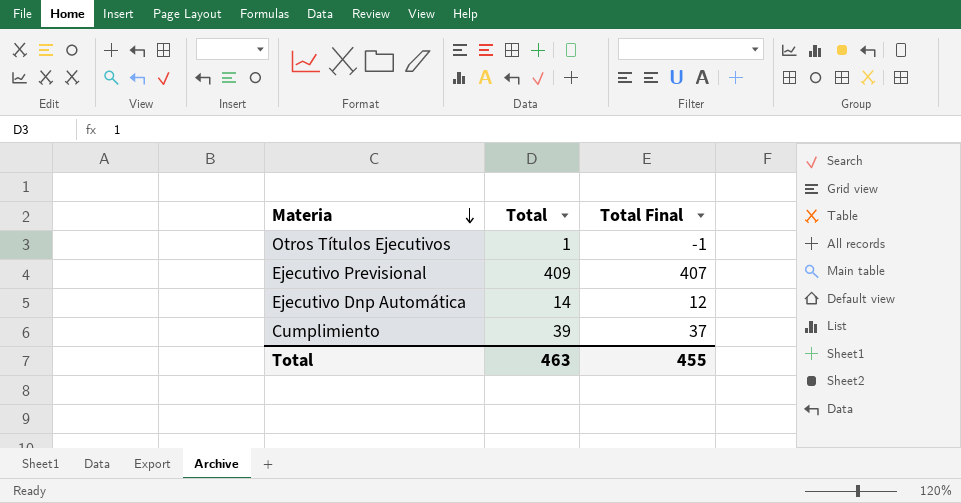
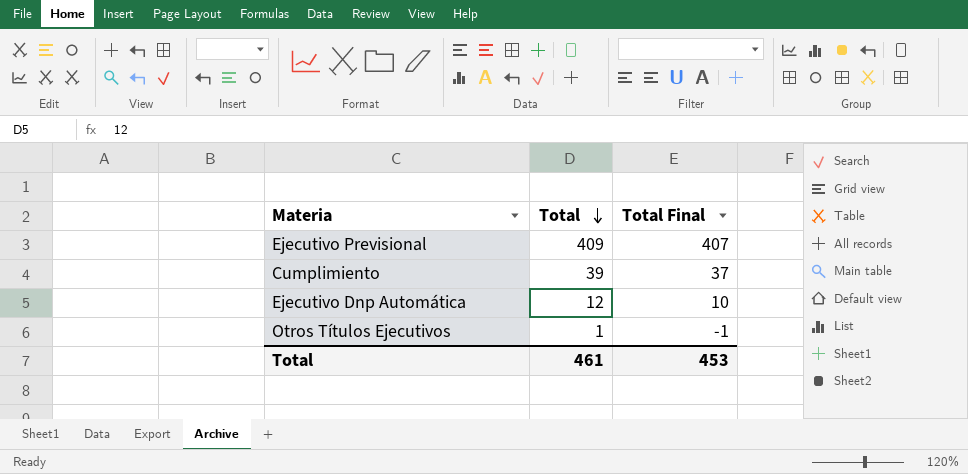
row order: Materia descending -> Total descending
Ejecutivo Dnp Automática | Total: 14 -> 12
Ejecutivo Dnp Automática | Total Final: 12 -> 10
Total | Total: 463 -> 461
Total | Total Final: 455 -> 453

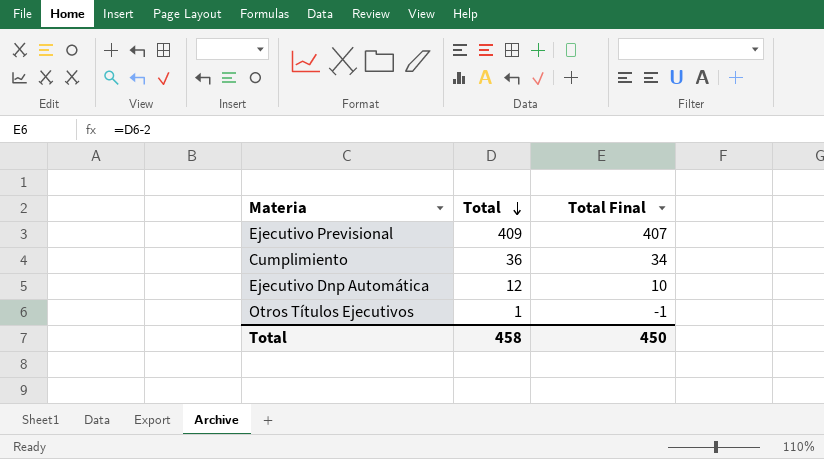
Cumplimiento | Total: 39 -> 36
Cumplimiento | Total Final: 37 -> 34
Total | Total: 461 -> 458
Total | Total Final: 453 -> 450

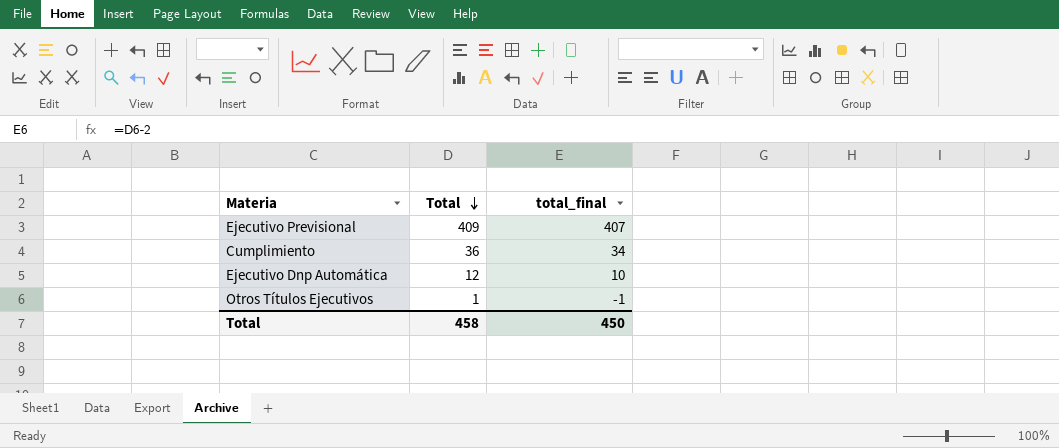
column name: Total Final -> total_final

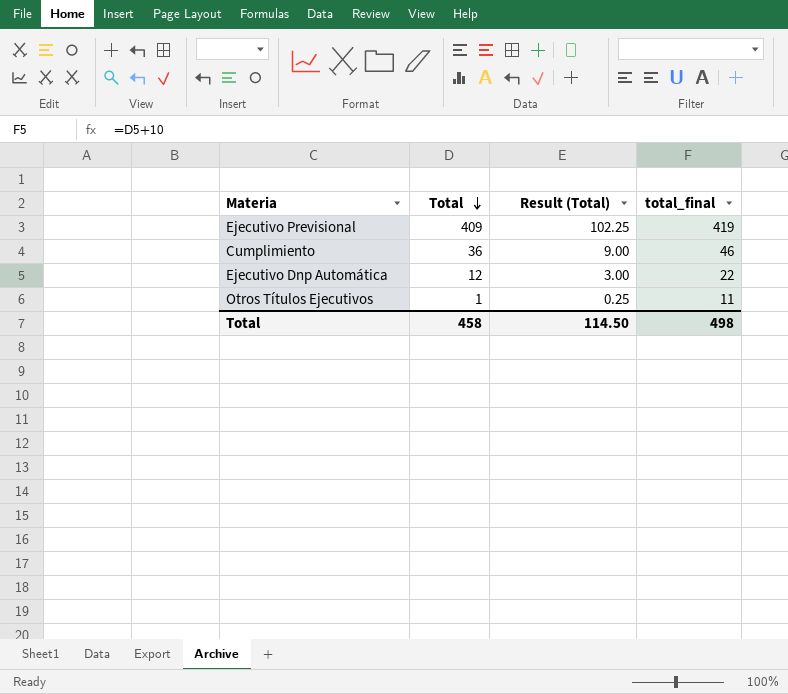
column Result (Total) | formula: none -> [Total] * 0.25
column total_final | formula: [Total] - 2 -> [Total] + 10
Total | total_final: 450 -> 498

